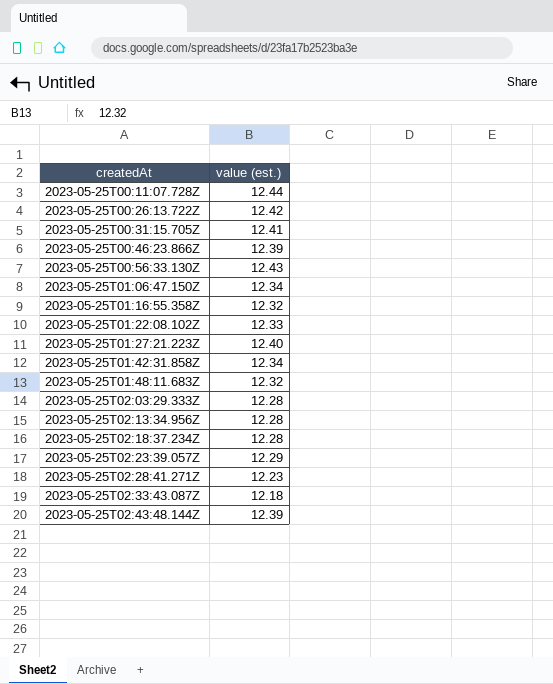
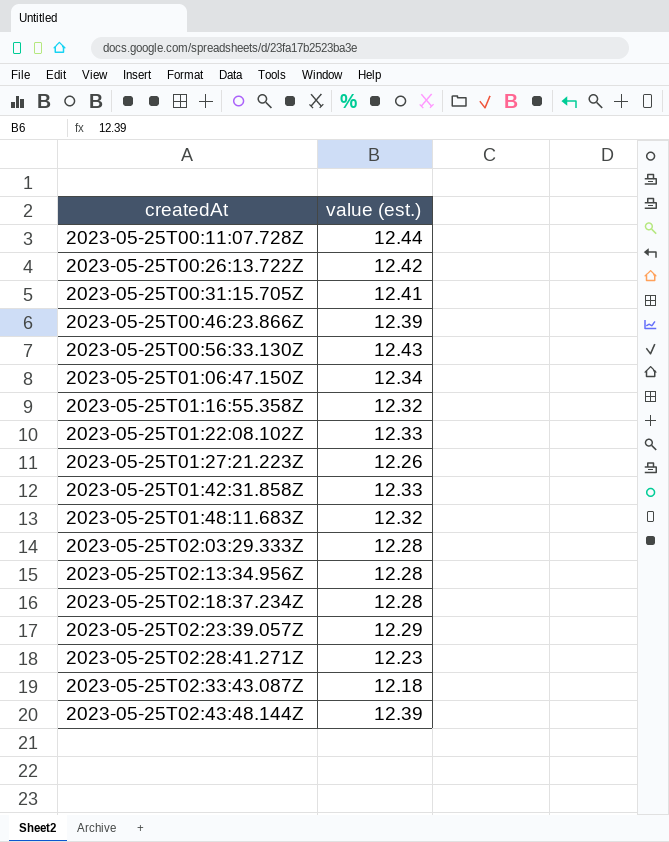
2023-05-25T01:27:21.223Z | value (est.): 12.40 -> 12.26
2023-05-25T01:42:31.858Z | value (est.): 12.34 -> 12.33

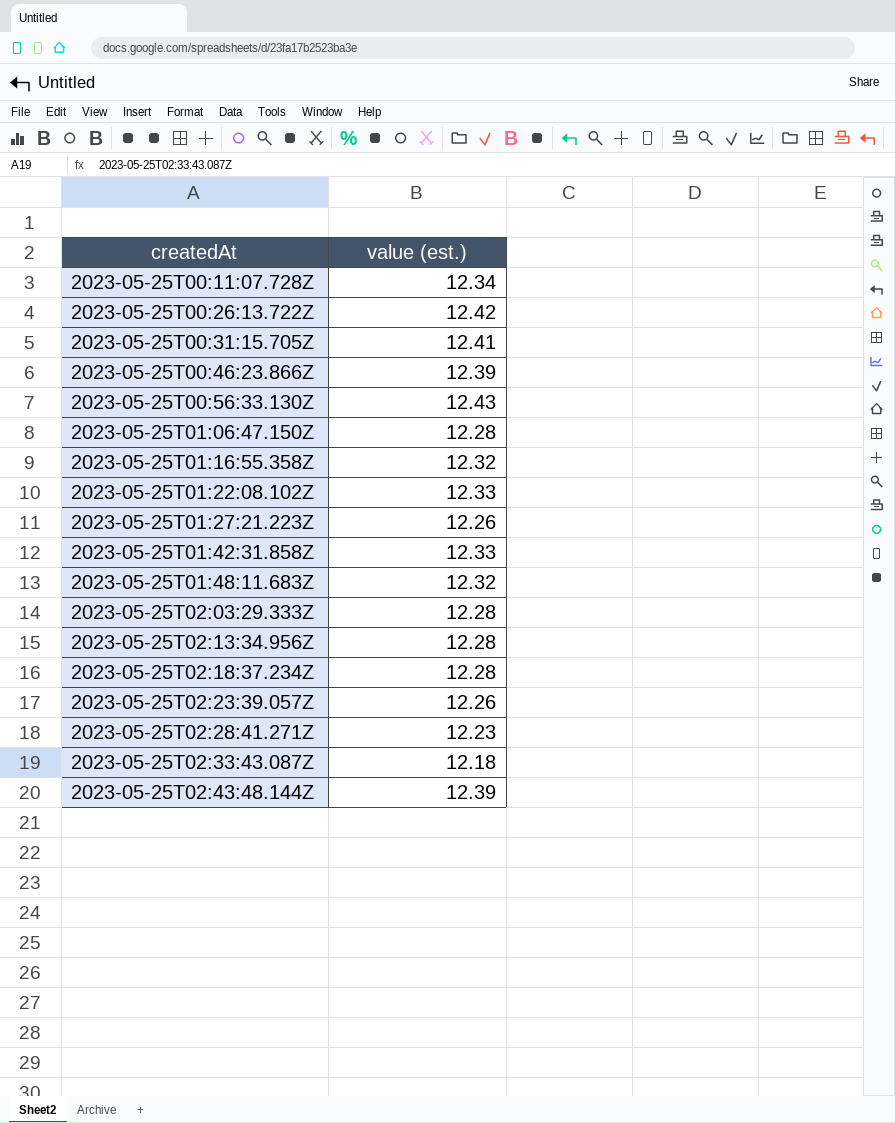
2023-05-25T00:11:07.728Z | value (est.): 12.44 -> 12.34
2023-05-25T01:06:47.150Z | value (est.): 12.34 -> 12.28
2023-05-25T02:23:39.057Z | value (est.): 12.29 -> 12.26

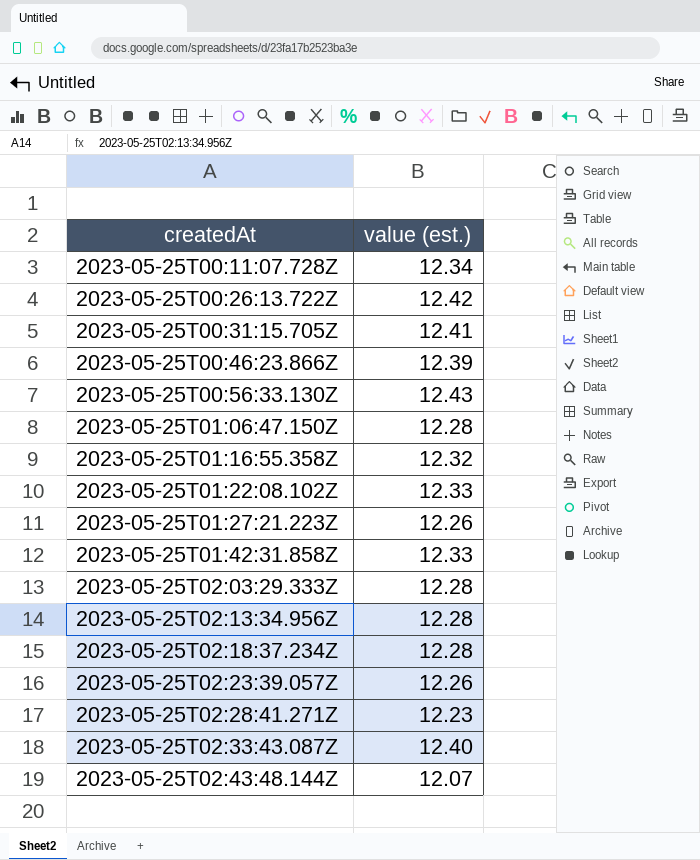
row 2023-05-25T01:48:11.683Z: 12.32 -> none
2023-05-25T02:33:43.087Z | value (est.): 12.18 -> 12.40
2023-05-25T02:43:48.144Z | value (est.): 12.39 -> 12.07

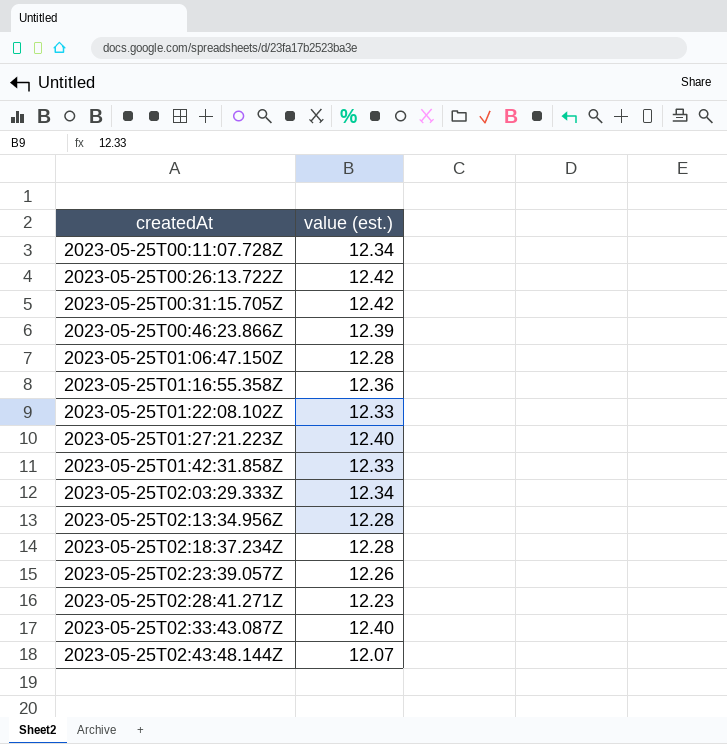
row 2023-05-25T00:56:33.130Z: 12.43 -> none
2023-05-25T00:31:15.705Z | value (est.): 12.41 -> 12.42
2023-05-25T01:16:55.358Z | value (est.): 12.32 -> 12.36
2023-05-25T01:27:21.223Z | value (est.): 12.26 -> 12.40
2023-05-25T02:03:29.333Z | value (est.): 12.28 -> 12.34

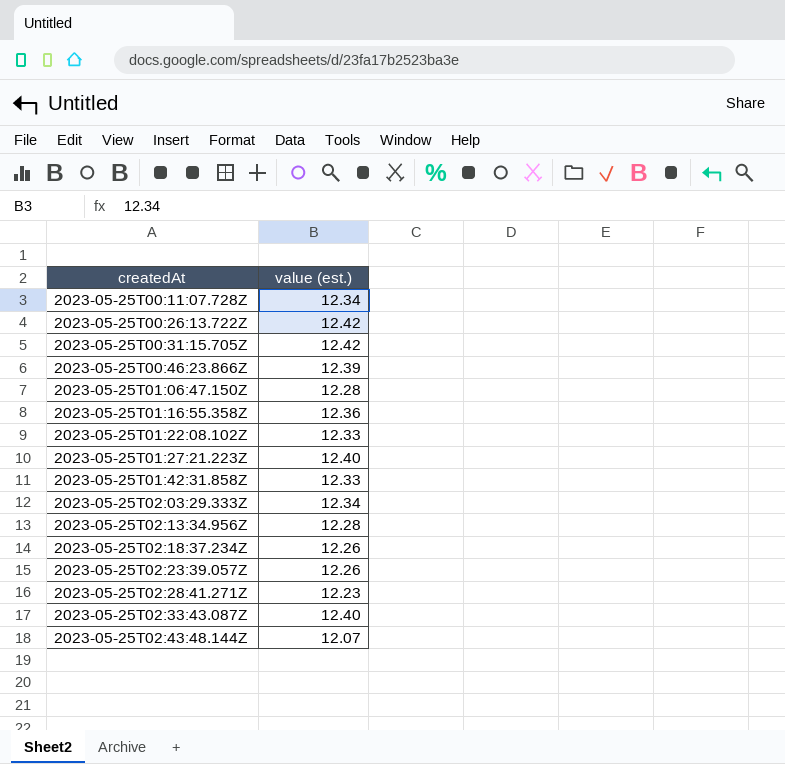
2023-05-25T02:18:37.234Z | value (est.): 12.28 -> 12.26

